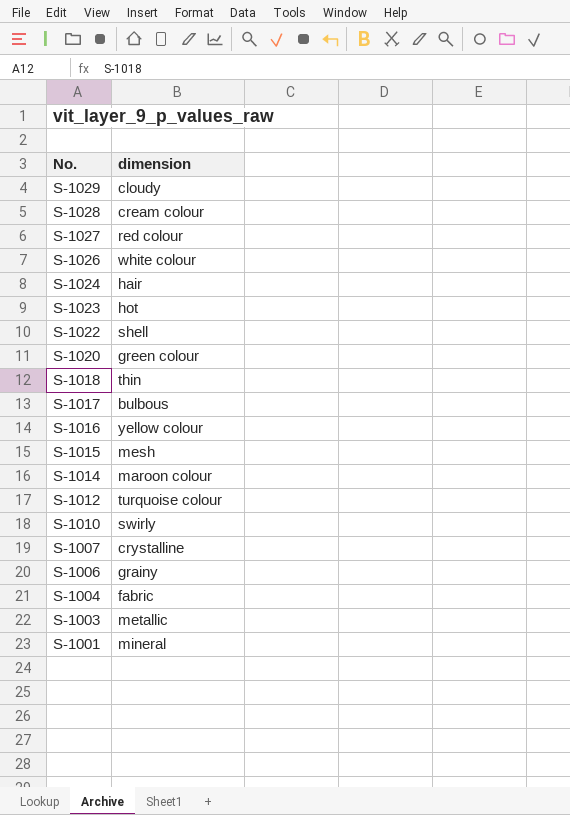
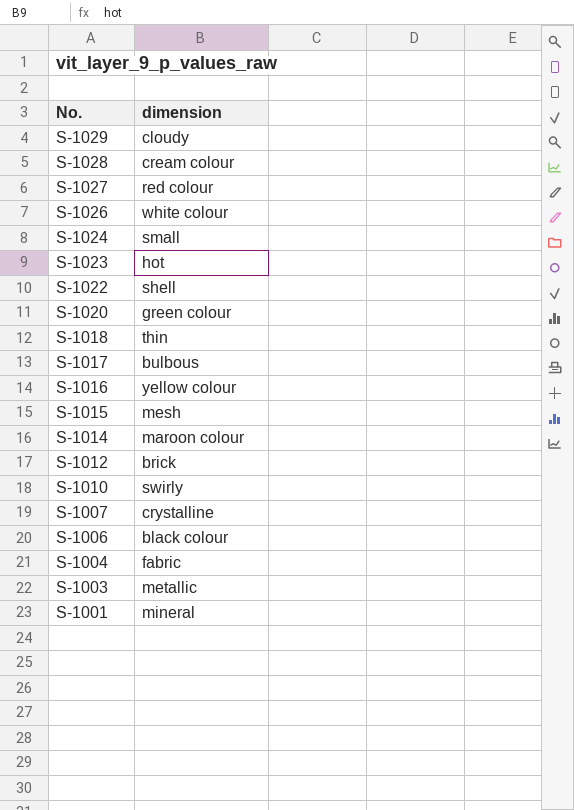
S-1024 | dimension: hair -> small
S-1012 | dimension: turquoise colour -> brick
S-1006 | dimension: grainy -> black colour

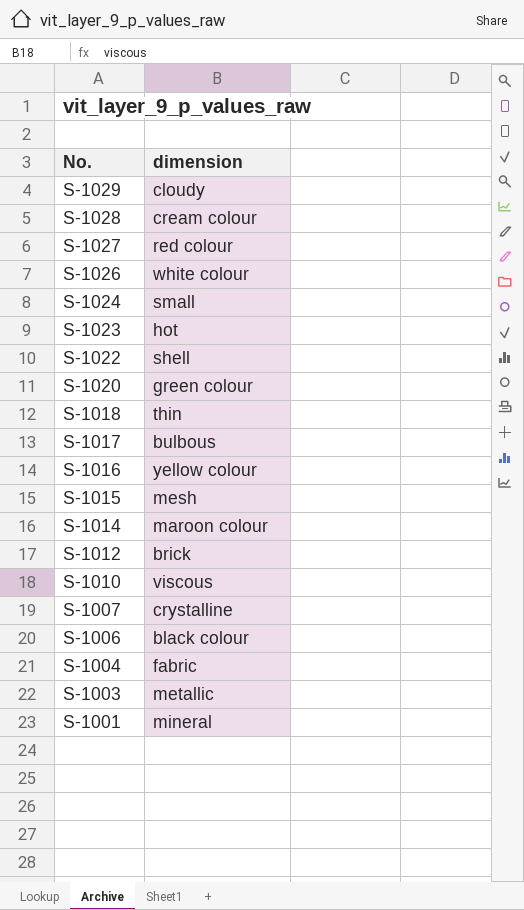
S-1010 | dimension: swirly -> viscous

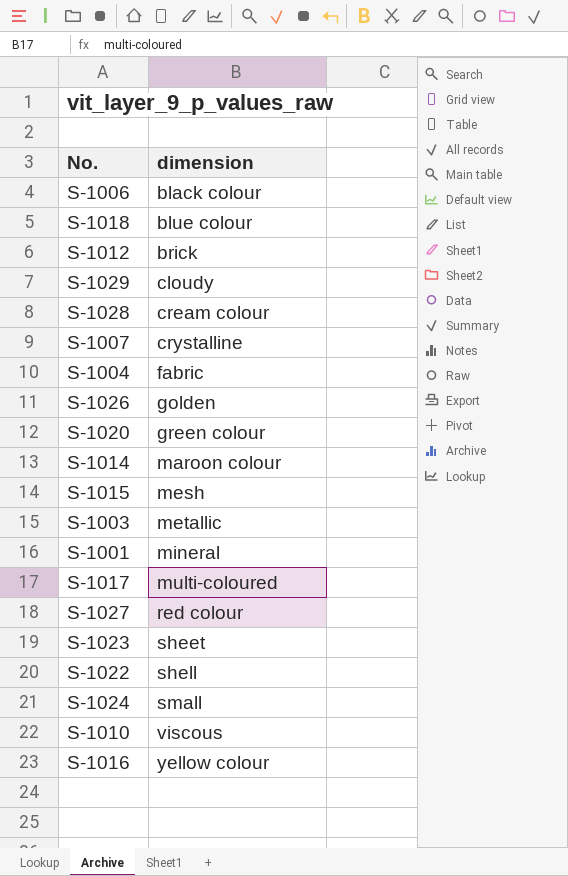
row order: No. descending -> dimension ascending
S-1018 | dimension: thin -> blue colour
S-1026 | dimension: white colour -> golden
S-1017 | dimension: bulbous -> multi-coloured
S-1023 | dimension: hot -> sheet

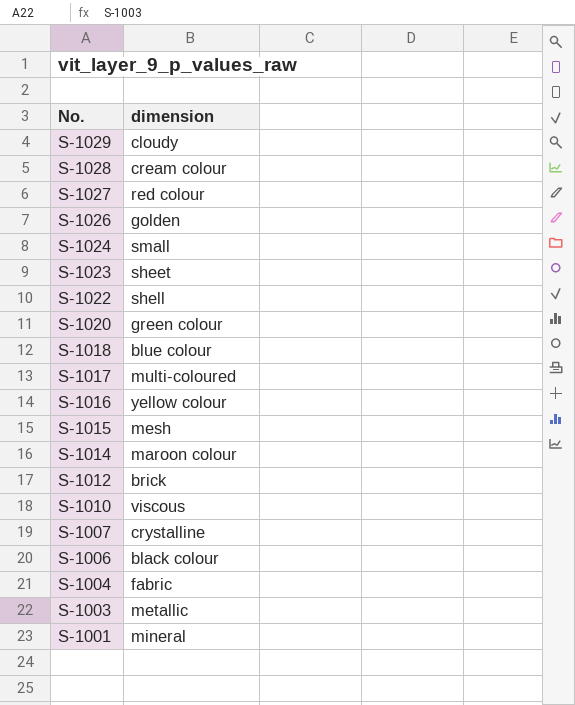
row order: dimension ascending -> No. descending

